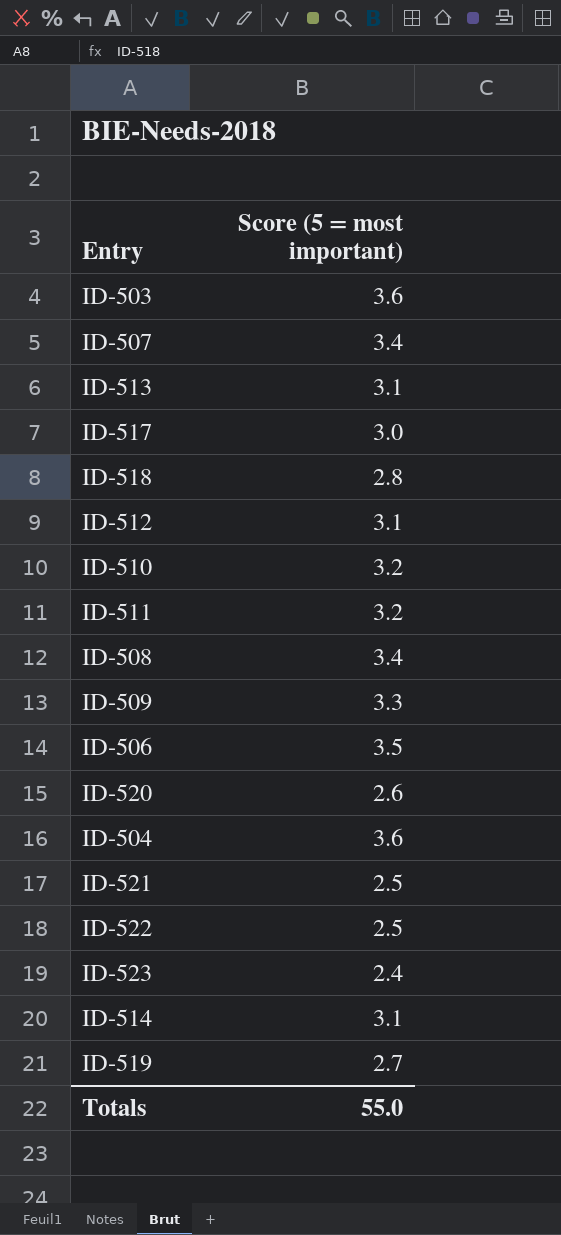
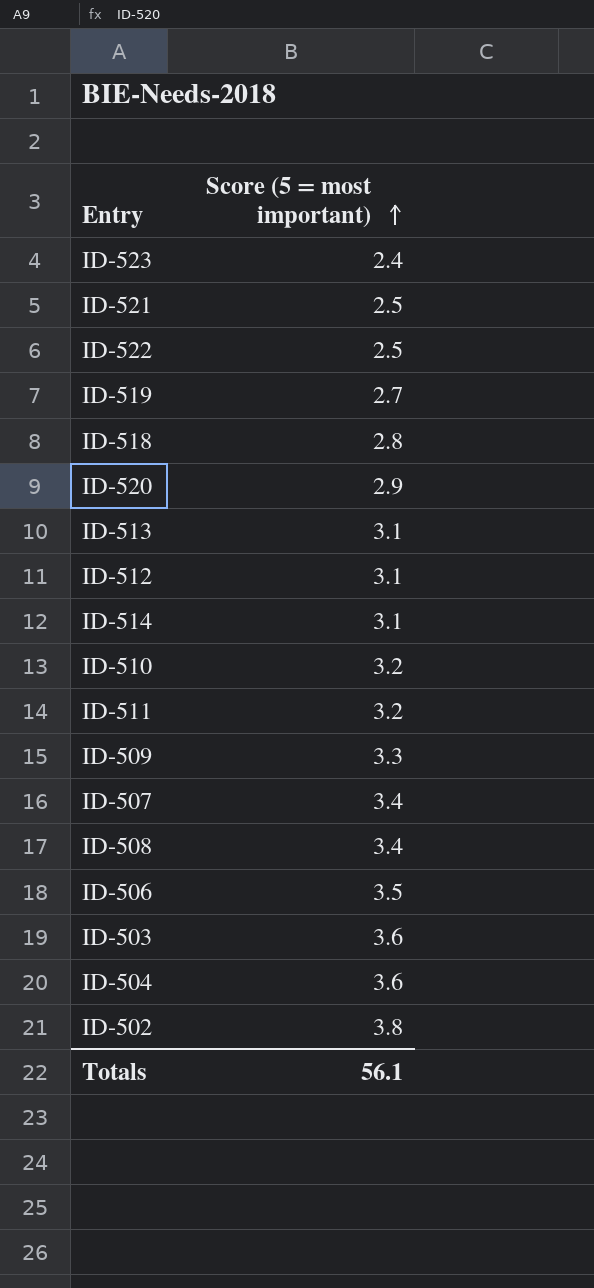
row order: none -> Score (5 = most important) ascending
row ID-517: 3.0 -> none
ID-520 | Score (5 = most important): 2.6 -> 2.9
row ID-502: none -> 3.8
Totals | Score (5 = most important): 55.0 -> 56.1

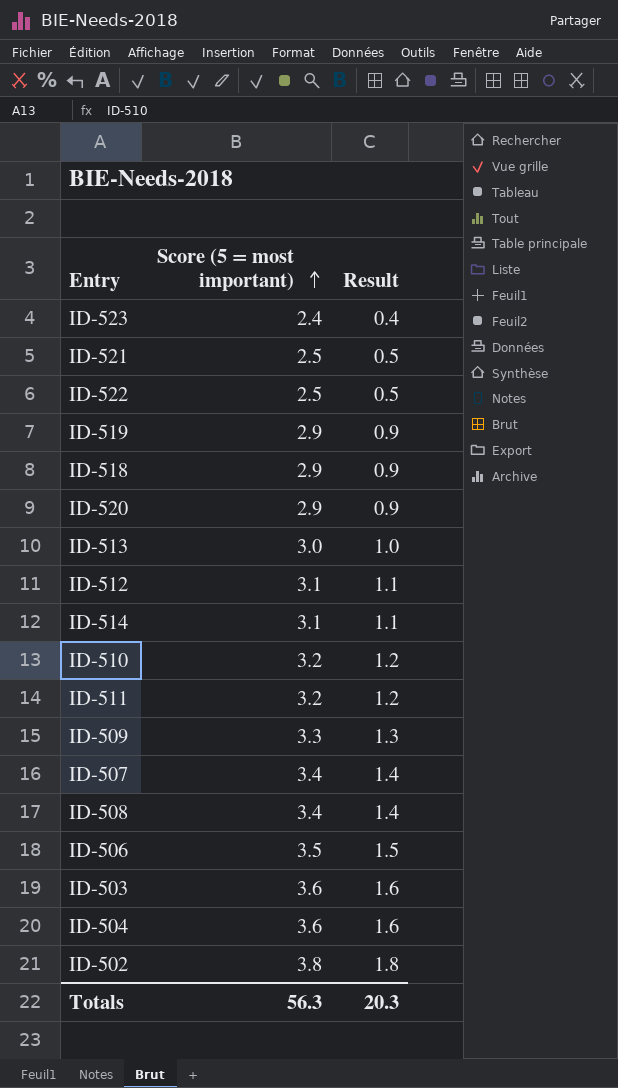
column Result | formula: none -> [Score (5 = most important)] - 2
ID-519 | Score (5 = most important): 2.7 -> 2.9
ID-518 | Score (5 = most important): 2.8 -> 2.9
ID-513 | Score (5 = most important): 3.1 -> 3.0
Totals | Score (5 = most important): 56.1 -> 56.3

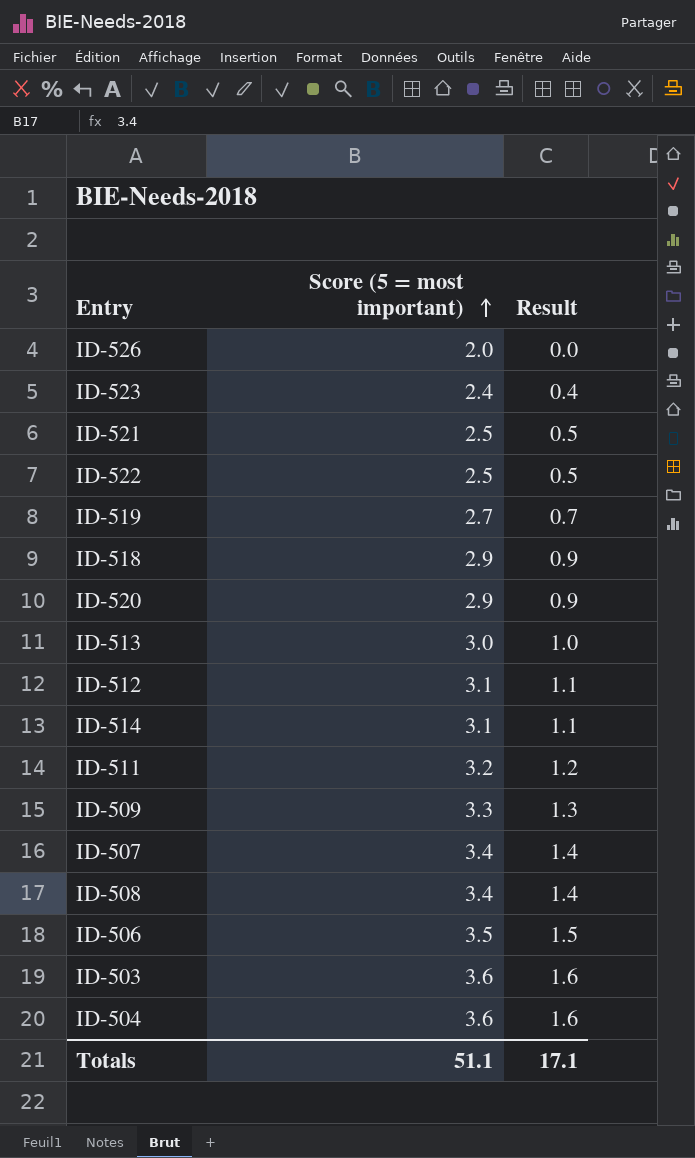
row ID-510: 3.2 | 1.2 -> none
row ID-502: 3.8 | 1.8 -> none
row ID-526: none -> 2.0 | 0.0
ID-519 | Score (5 = most important): 2.9 -> 2.7
ID-519 | Result: 0.9 -> 0.7
Totals | Score (5 = most important): 56.3 -> 51.1
Totals | Result: 20.3 -> 17.1

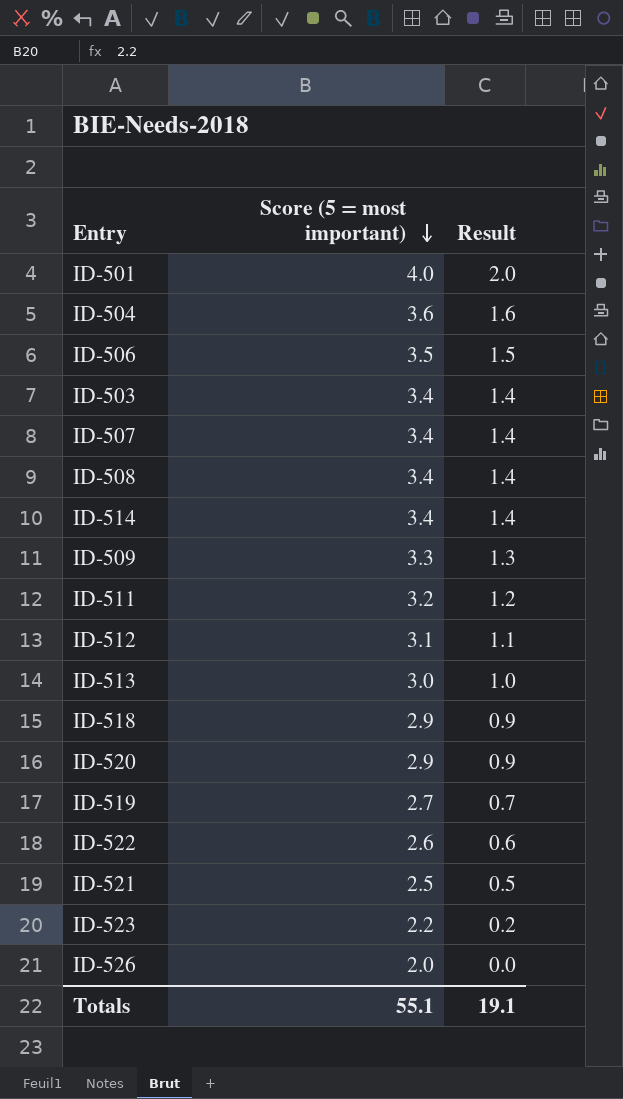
row order: Score (5 = most important) ascending -> Score (5 = most important) descending
row ID-501: none -> 4.0 | 2.0
ID-503 | Score (5 = most important): 3.6 -> 3.4
ID-503 | Result: 1.6 -> 1.4
ID-514 | Score (5 = most important): 3.1 -> 3.4
ID-514 | Result: 1.1 -> 1.4
ID-522 | Score (5 = most important): 2.5 -> 2.6
ID-522 | Result: 0.5 -> 0.6
ID-523 | Score (5 = most important): 2.4 -> 2.2
ID-523 | Result: 0.4 -> 0.2
Totals | Score (5 = most important): 51.1 -> 55.1
Totals | Result: 17.1 -> 19.1

